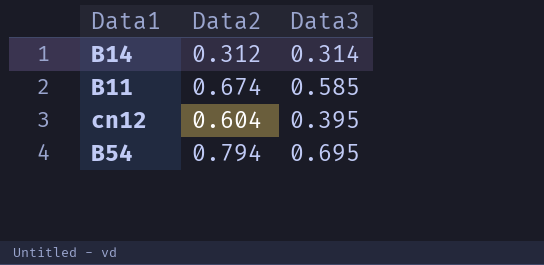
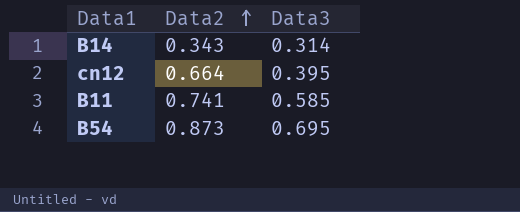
row order: none -> Data2 ascending
B14 | Data2: 0.312 -> 0.343
cn12 | Data2: 0.604 -> 0.664
B11 | Data2: 0.674 -> 0.741
B54 | Data2: 0.794 -> 0.873

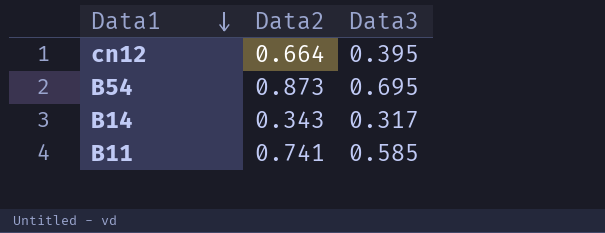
row order: Data2 ascending -> Data1 descending
B14 | Data3: 0.314 -> 0.317

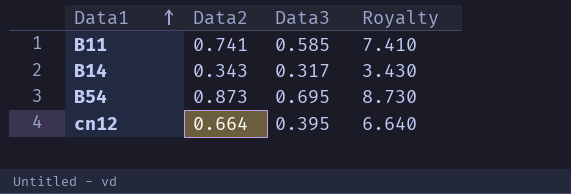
row order: Data1 descending -> Data1 ascending
column Royalty | formula: none -> [Data2] * 10

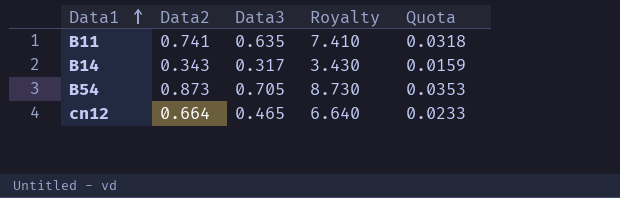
column Quota | formula: none -> [Data3] * 0.05
B11 | Data3: 0.585 -> 0.635
B54 | Data3: 0.695 -> 0.705
cn12 | Data3: 0.395 -> 0.465

